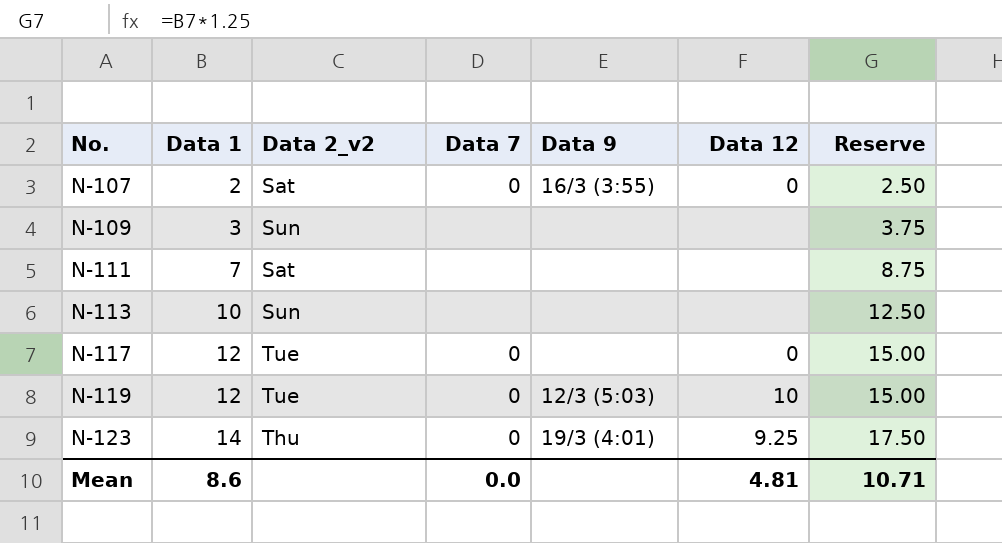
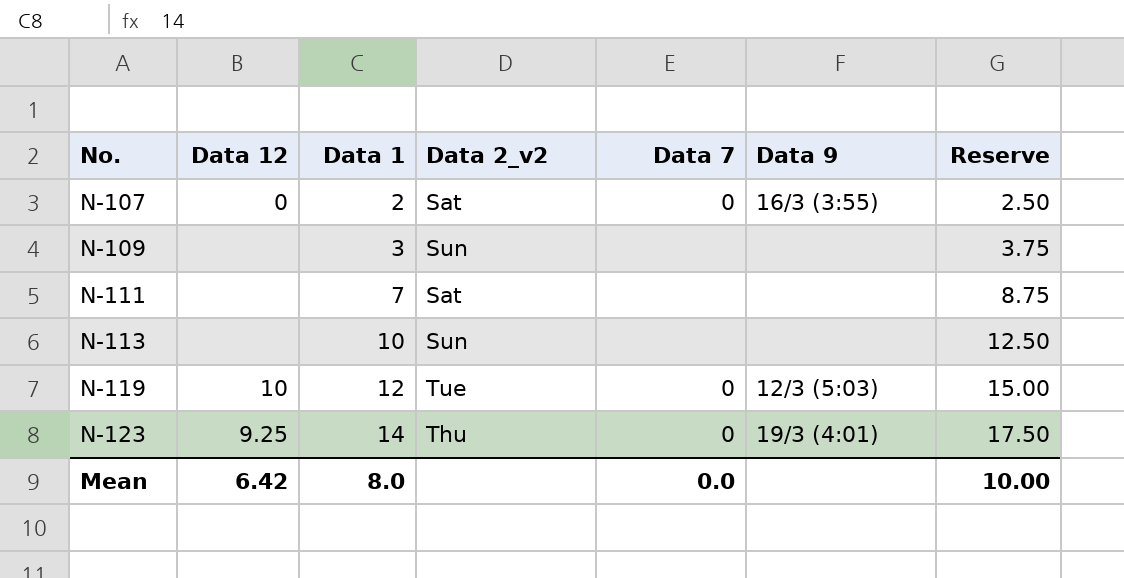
column Data 12 | position: 6 -> 2
row N-117: 12 | Tue | 0 | none | 0 | 15.00 -> none
Mean | Data 12: 4.81 -> 6.42
Mean | Data 1: 8.6 -> 8.0
Mean | Reserve: 10.71 -> 10.00

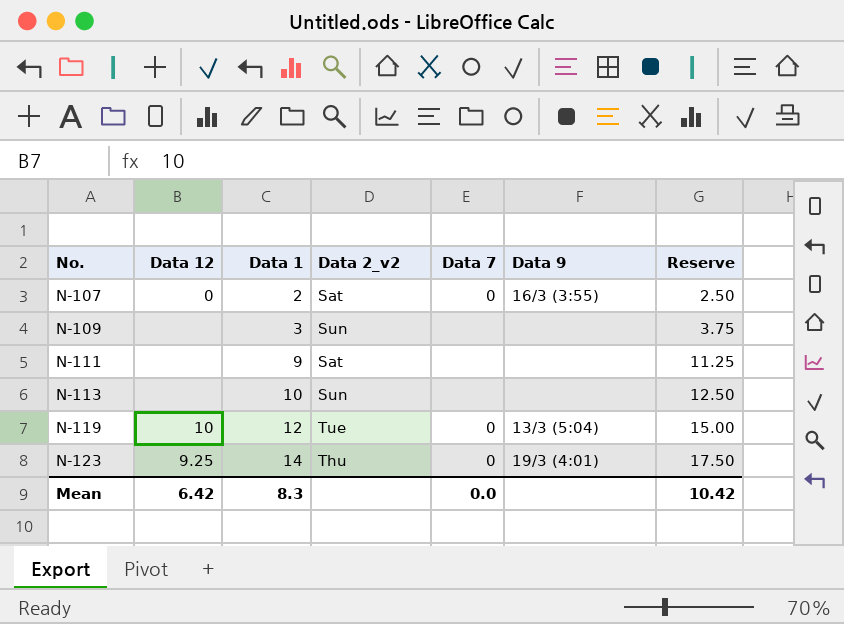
N-111 | Data 1: 7 -> 9
N-111 | Reserve: 8.75 -> 11.25
N-119 | Data 9: 12/3 (5:03) -> 13/3 (5:04)
Mean | Data 1: 8.0 -> 8.3
Mean | Reserve: 10.00 -> 10.42

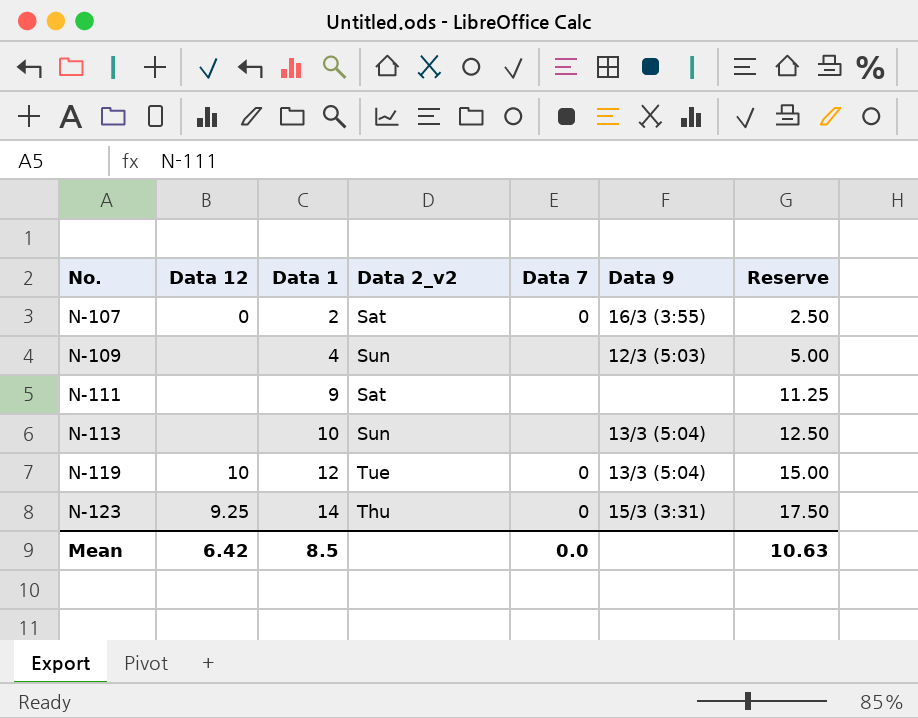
N-109 | Data 1: 3 -> 4
N-109 | Data 9: none -> 12/3 (5:03)
N-109 | Reserve: 3.75 -> 5.00
N-113 | Data 9: none -> 13/3 (5:04)
N-123 | Data 9: 19/3 (4:01) -> 15/3 (3:31)
Mean | Data 1: 8.3 -> 8.5
Mean | Reserve: 10.42 -> 10.63

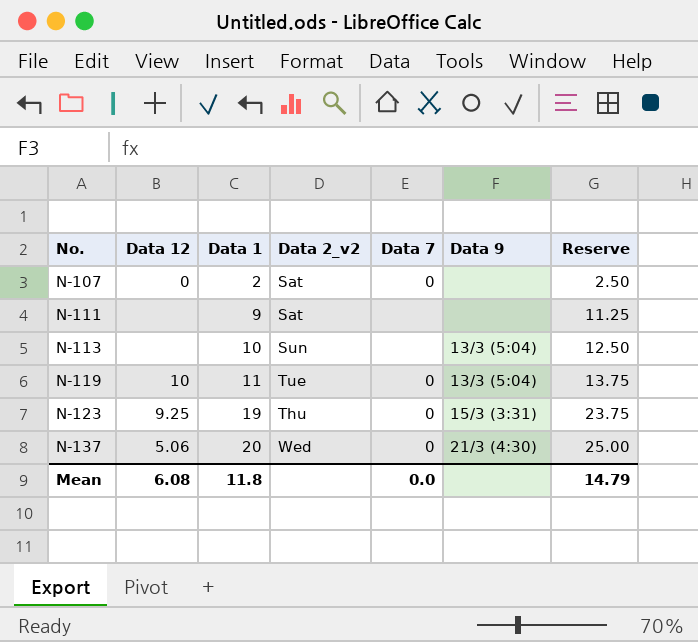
row N-109: none | 4 | Sun | none | 12/3 (5:03) | 5.00 -> none
N-107 | Data 9: 16/3 (3:55) -> none
N-119 | Data 1: 12 -> 11
N-119 | Reserve: 15.00 -> 13.75
N-123 | Data 1: 14 -> 19
N-123 | Reserve: 17.50 -> 23.75
row N-137: none -> 5.06 | 20 | Wed | 0 | 21/3 (4:30) | 25.00
Mean | Data 12: 6.42 -> 6.08
Mean | Data 1: 8.5 -> 11.8
Mean | Reserve: 10.63 -> 14.79

